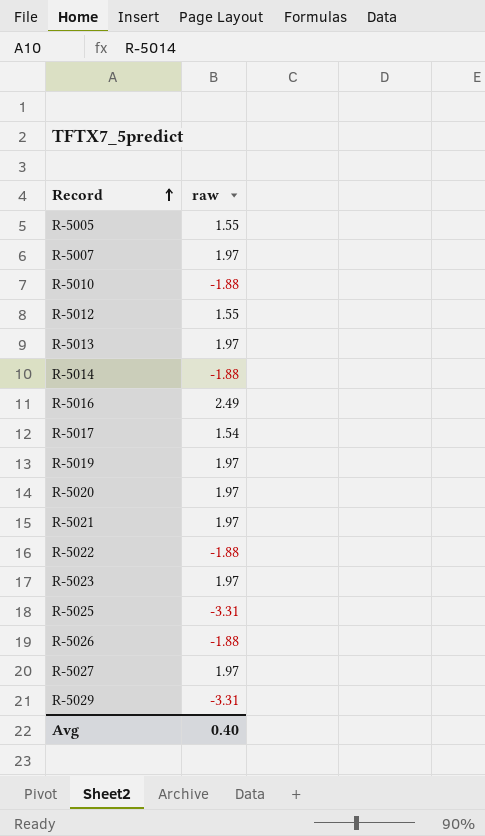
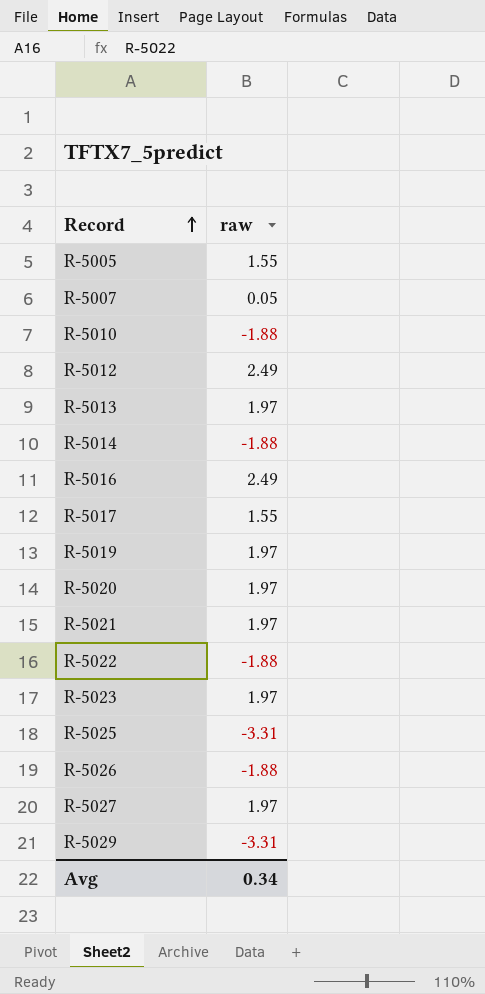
R-5007 | raw: 1.97 -> 0.05
R-5012 | raw: 1.55 -> 2.49
R-5017 | raw: 1.54 -> 1.55
Avg | raw: 0.40 -> 0.34

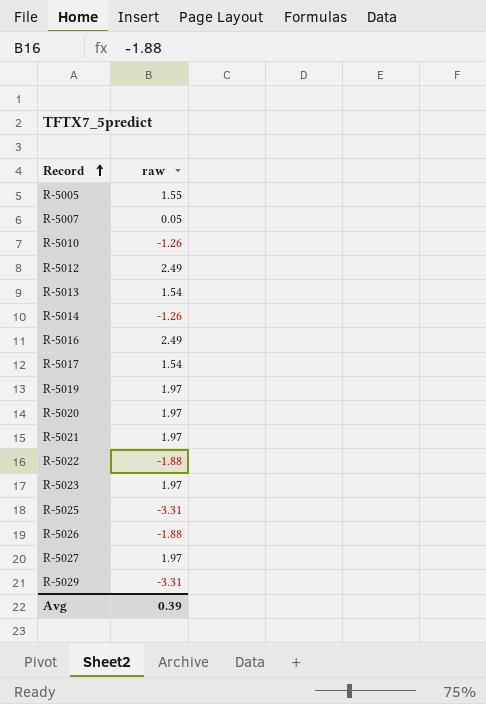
R-5010 | raw: -1.88 -> -1.26
R-5013 | raw: 1.97 -> 1.54
R-5014 | raw: -1.88 -> -1.26
R-5017 | raw: 1.55 -> 1.54
Avg | raw: 0.34 -> 0.39

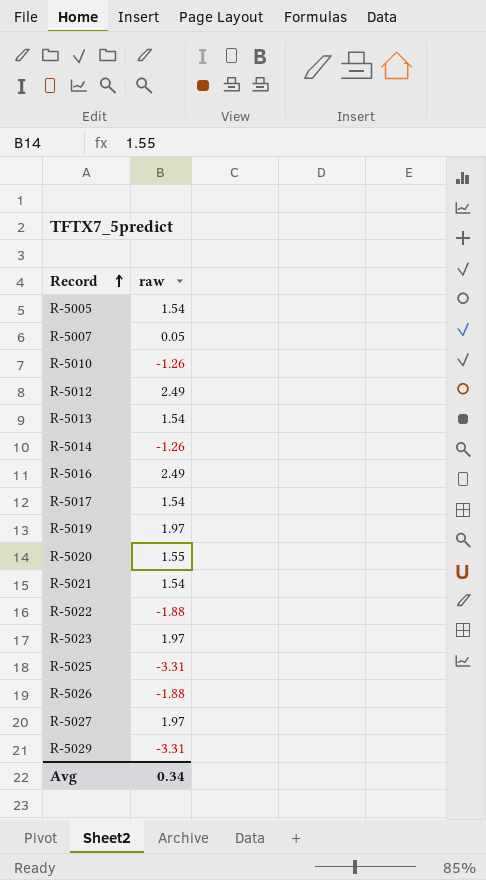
R-5005 | raw: 1.55 -> 1.54
R-5020 | raw: 1.97 -> 1.55
R-5021 | raw: 1.97 -> 1.54
Avg | raw: 0.39 -> 0.34

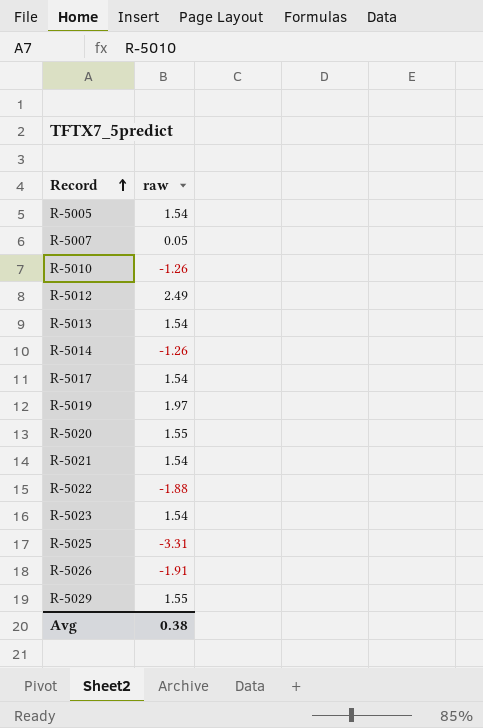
row R-5016: 2.49 -> none
row R-5027: 1.97 -> none
R-5023 | raw: 1.97 -> 1.54
R-5026 | raw: -1.88 -> -1.91
R-5029 | raw: -3.31 -> 1.55
Avg | raw: 0.34 -> 0.38

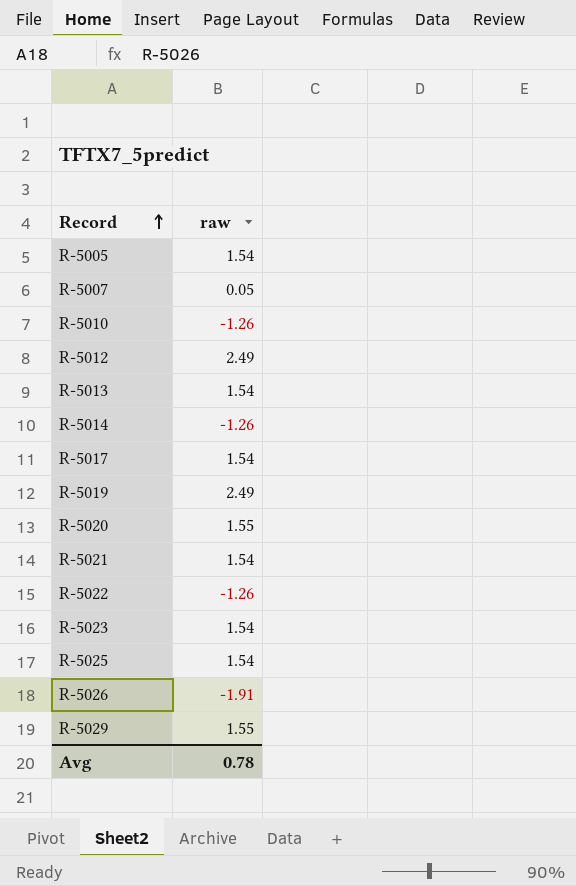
R-5019 | raw: 1.97 -> 2.49
R-5022 | raw: -1.88 -> -1.26
R-5025 | raw: -3.31 -> 1.54
Avg | raw: 0.38 -> 0.78

